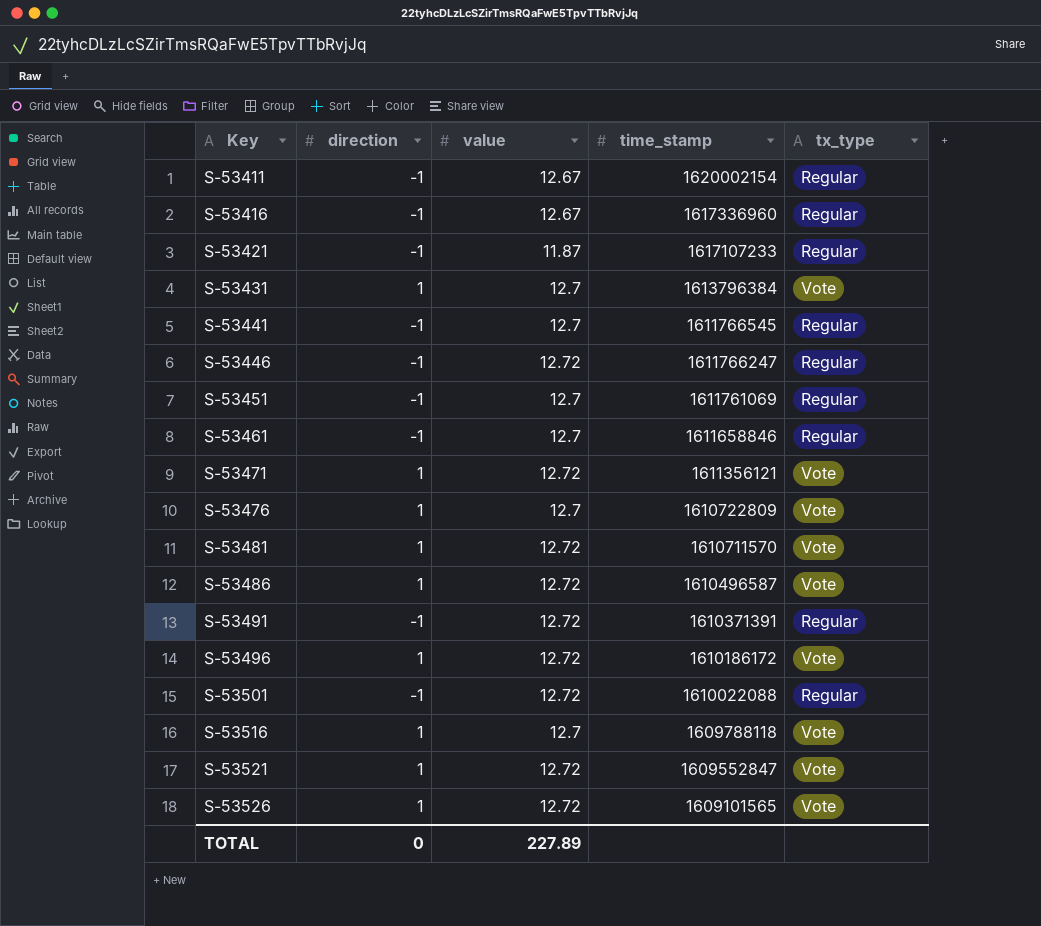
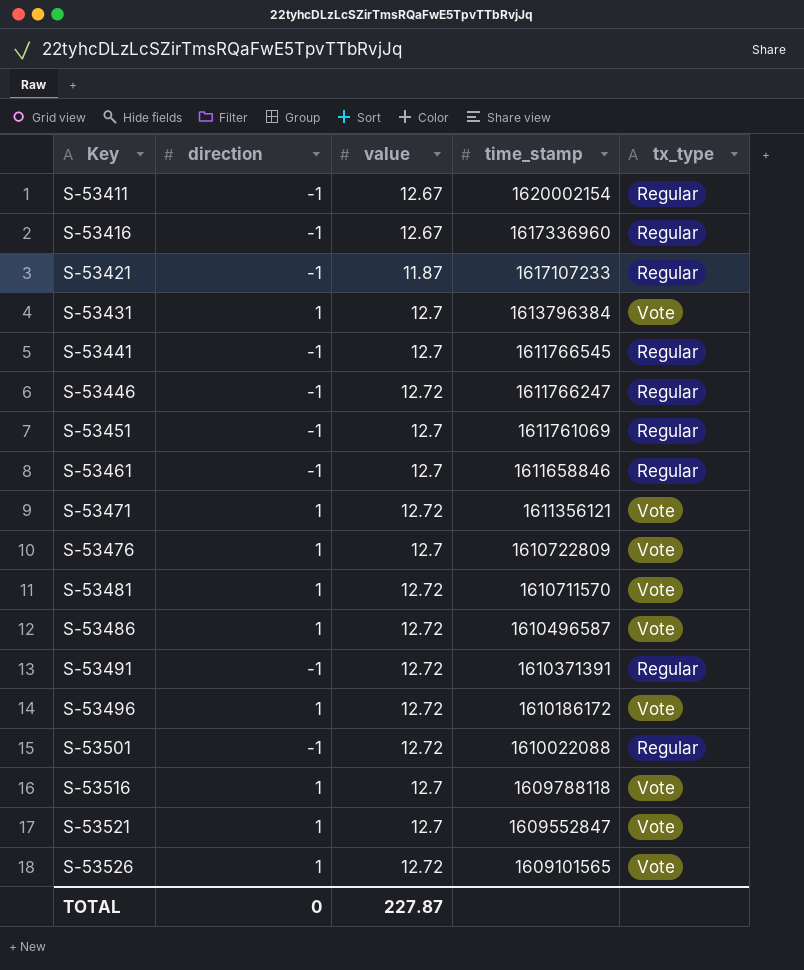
S-53521 | value: 12.72 -> 12.7
TOTAL | value: 227.89 -> 227.87

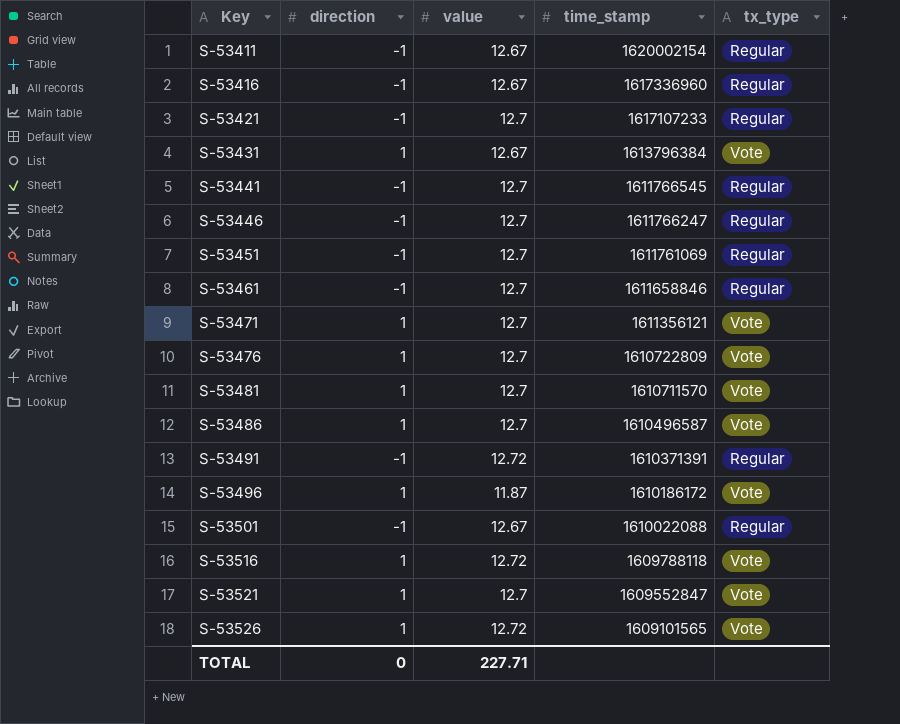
S-53421 | value: 11.87 -> 12.7
S-53431 | value: 12.7 -> 12.67
S-53446 | value: 12.72 -> 12.7
S-53471 | value: 12.72 -> 12.7
S-53481 | value: 12.72 -> 12.7
S-53486 | value: 12.72 -> 12.7
S-53496 | value: 12.72 -> 11.87
S-53501 | value: 12.72 -> 12.67
S-53516 | value: 12.7 -> 12.72
TOTAL | value: 227.87 -> 227.71

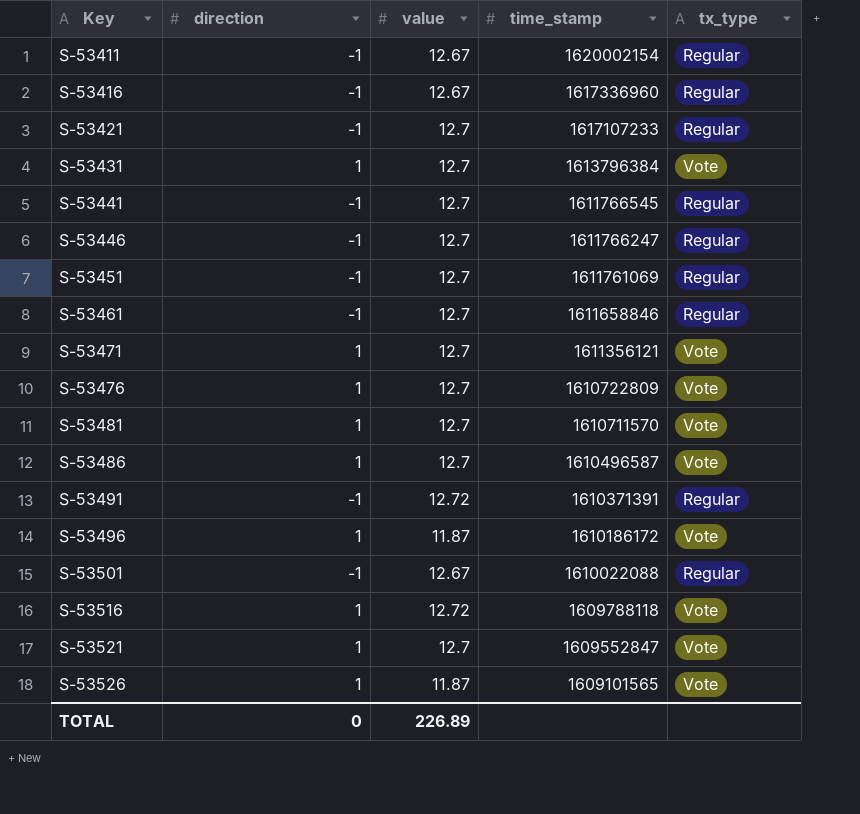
S-53431 | value: 12.67 -> 12.7
S-53526 | value: 12.72 -> 11.87
TOTAL | value: 227.71 -> 226.89

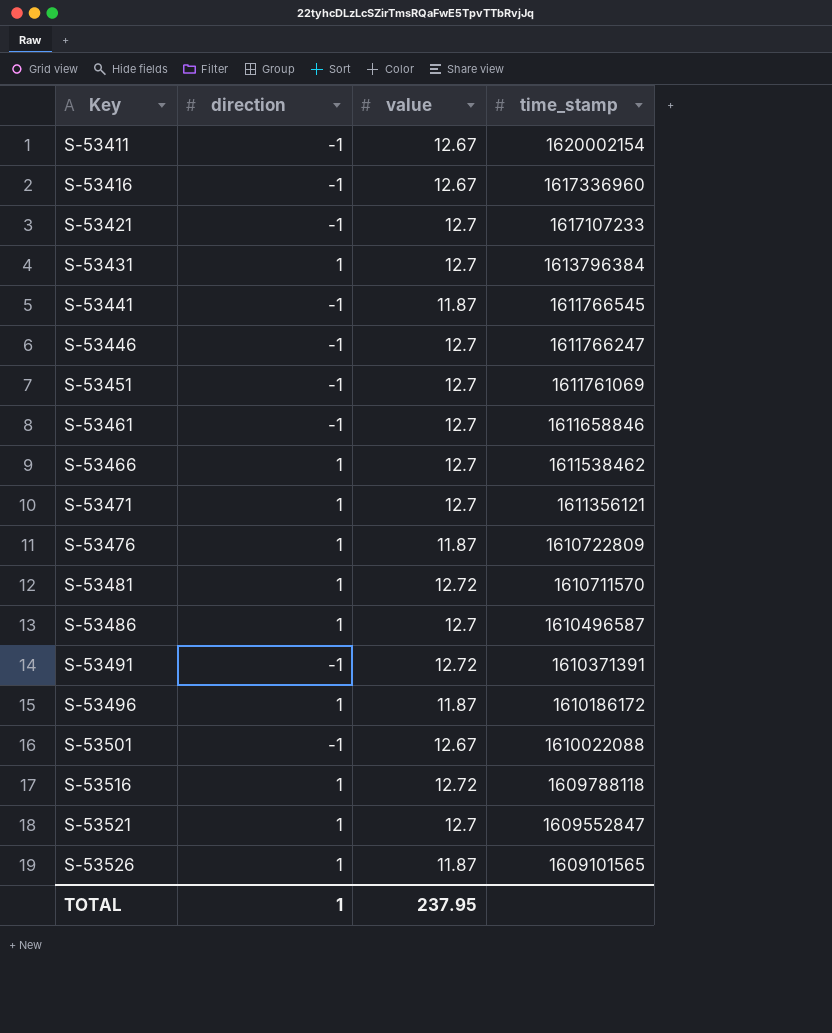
column tx_type | position: 5 -> none
S-53441 | value: 12.7 -> 11.87
row S-53466: none -> 1 | 12.7 | 1611538462
S-53476 | value: 12.7 -> 11.87
S-53481 | value: 12.7 -> 12.72
TOTAL | direction: 0 -> 1
TOTAL | value: 226.89 -> 237.95

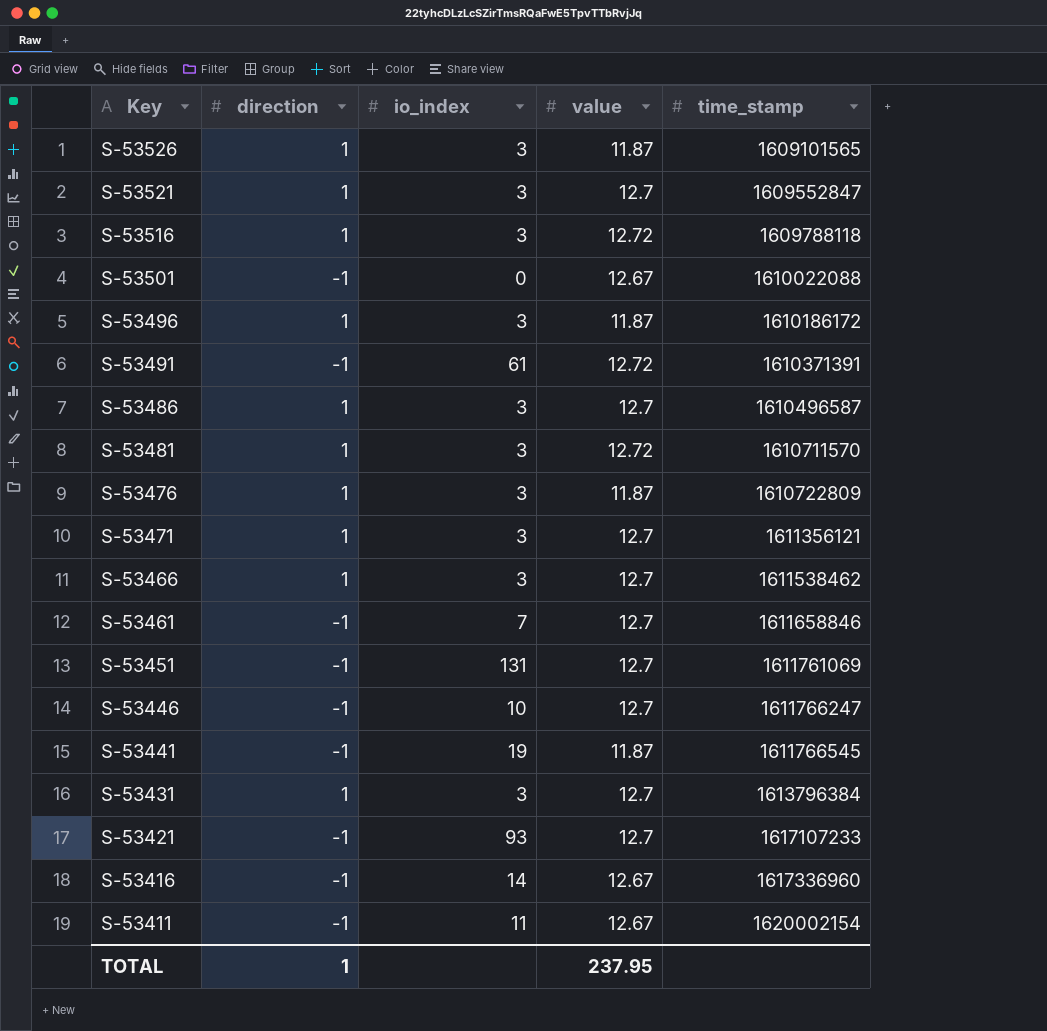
row order: Key ascending -> Key descending
column io_index | position: none -> 3

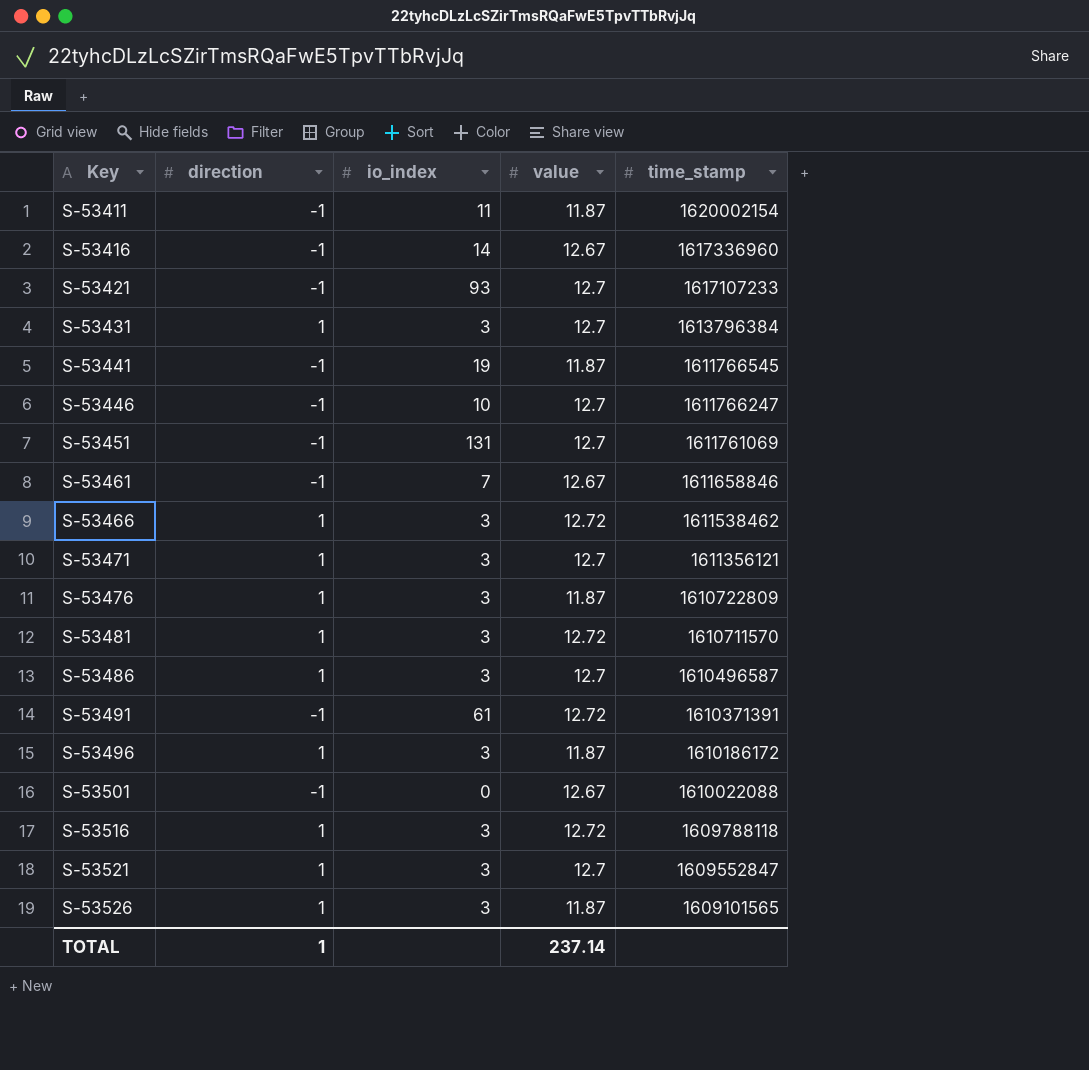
row order: Key descending -> Key ascending
S-53411 | value: 12.67 -> 11.87
S-53461 | value: 12.7 -> 12.67
S-53466 | value: 12.7 -> 12.72
TOTAL | value: 237.95 -> 237.14

